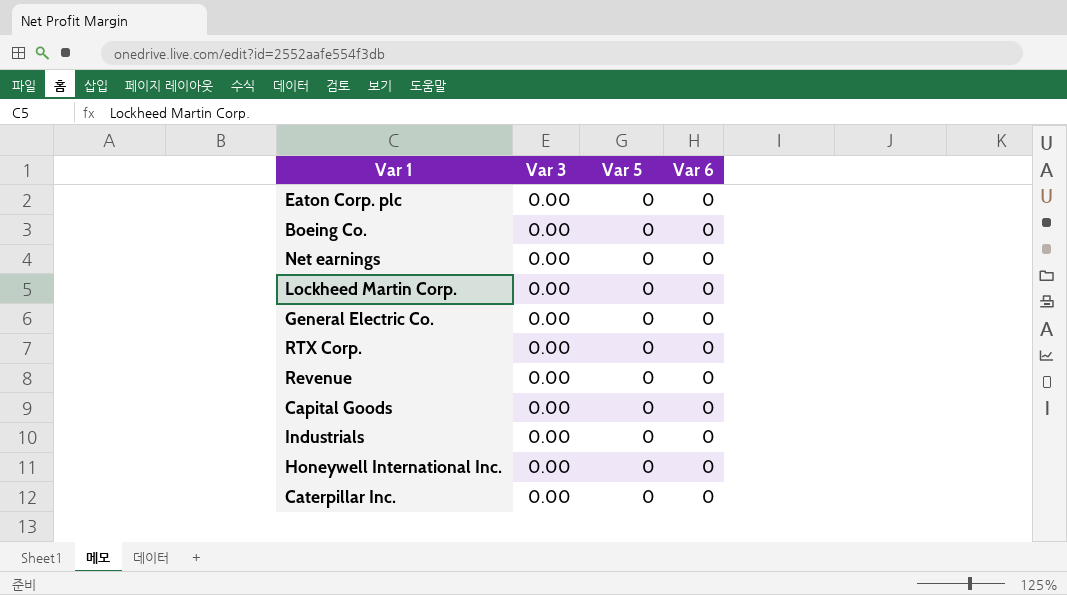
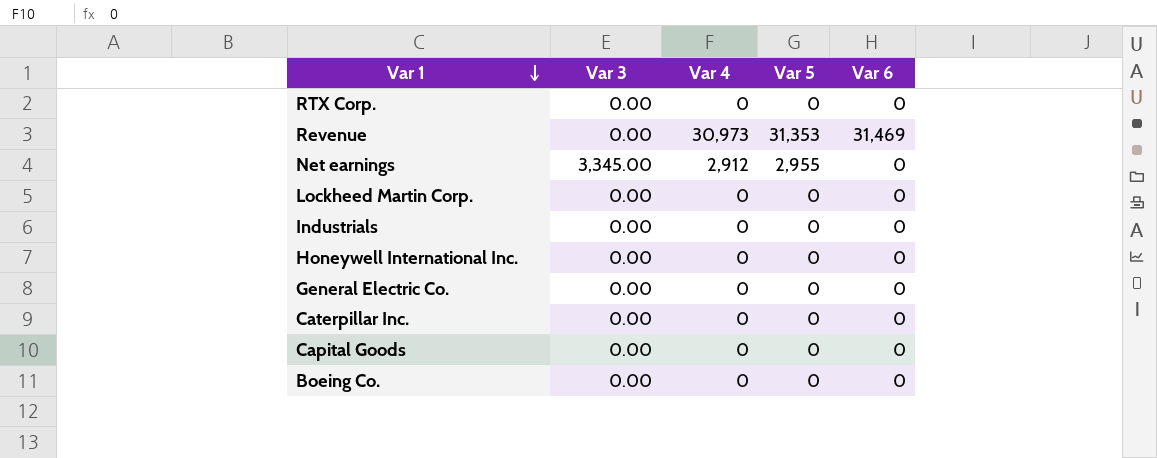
row order: none -> Var 1 descending
column Var 4 | position: none -> 3
row Eaton Corp. plc: 0.00 | 0 | 0 -> none
Revenue | Var 5: 0 -> 31,353
Revenue | Var 6: 0 -> 31,469
Net earnings | Var 3: 0.00 -> 3,345.00
Net earnings | Var 5: 0 -> 2,955

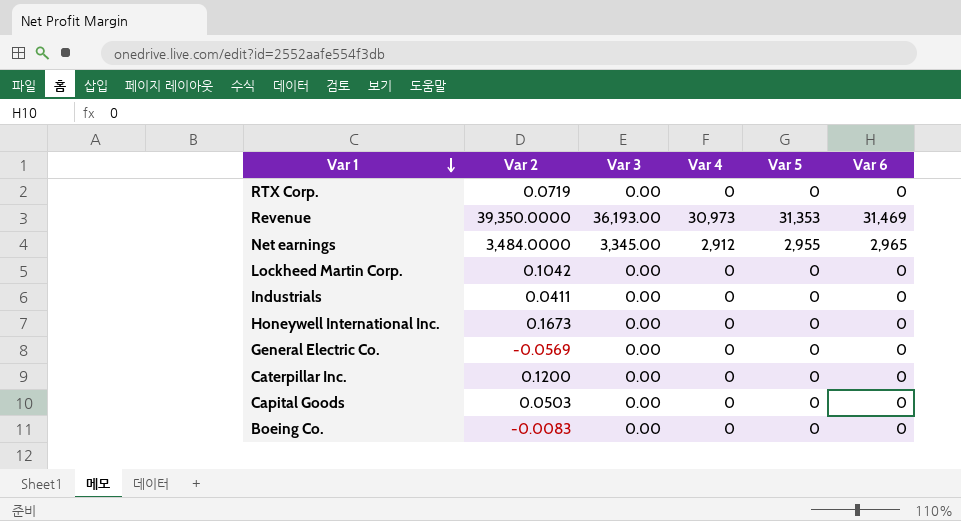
column Var 2 | position: none -> 2
Revenue | Var 3: 0.00 -> 36,193.00
Net earnings | Var 6: 0 -> 2,965

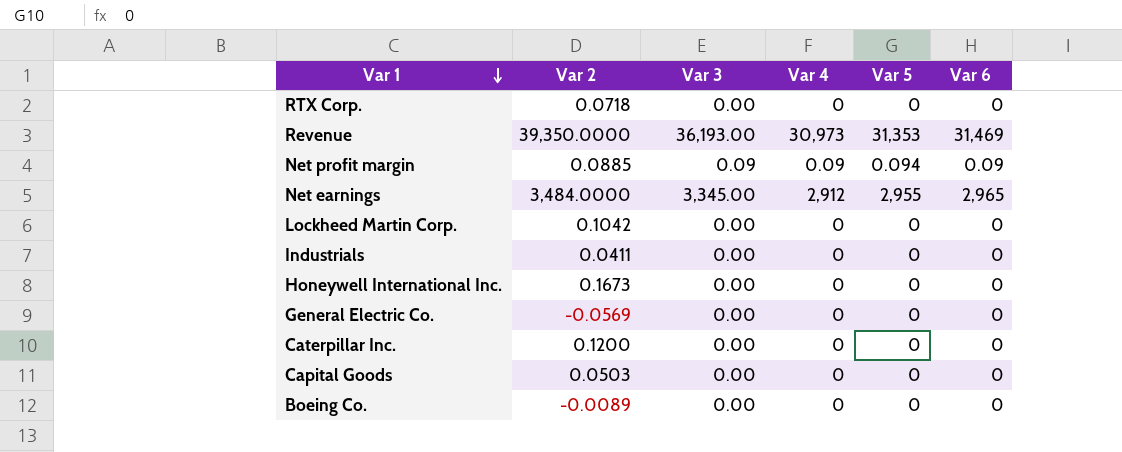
RTX Corp. | Var 2: 0.0719 -> 0.0718
row Net profit margin: none -> 0.0885 | 0.09 | 0.09 | 0.094 | 0.09
Boeing Co. | Var 2: -0.0083 -> -0.0089

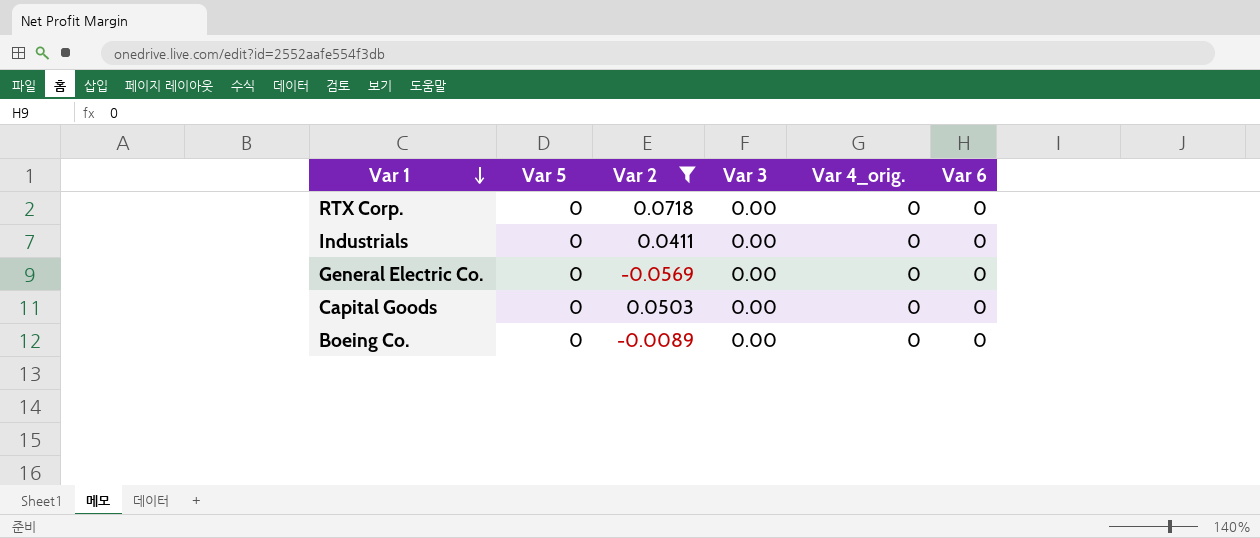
filter: none -> Var 2 <= 0.0718
column Var 5 | position: 5 -> 2
column name: Var 4 -> Var 4_orig.

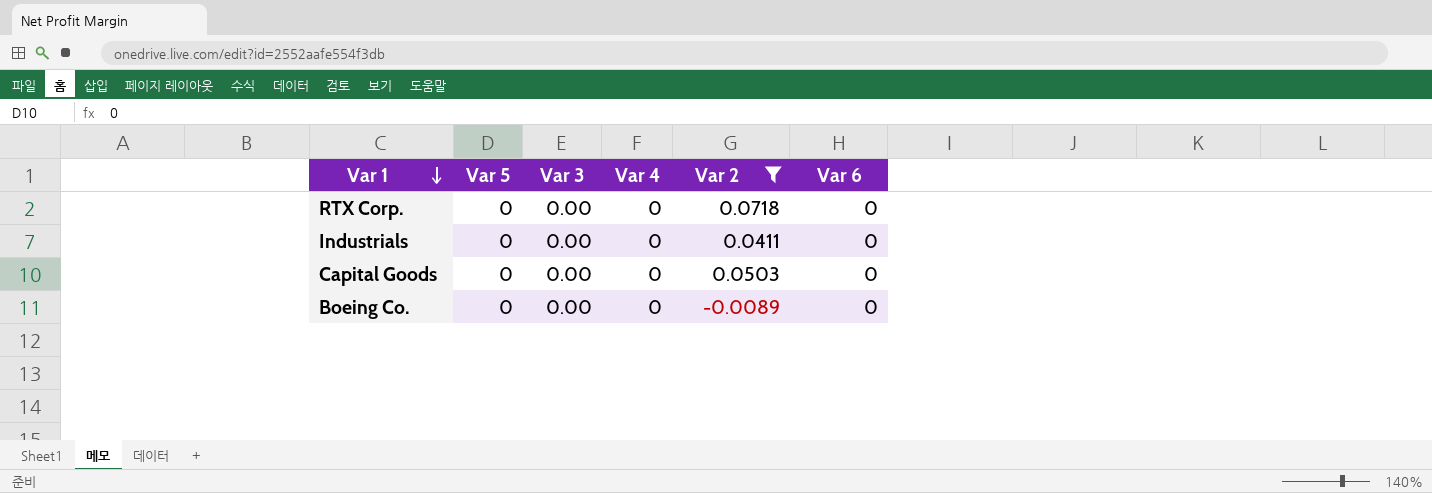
column name: Var 4_orig. -> Var 4
column Var 2 | position: 3 -> 5
row General Electric Co.: 0 | -0.0569 | 0.00 | 0 | 0 -> none

